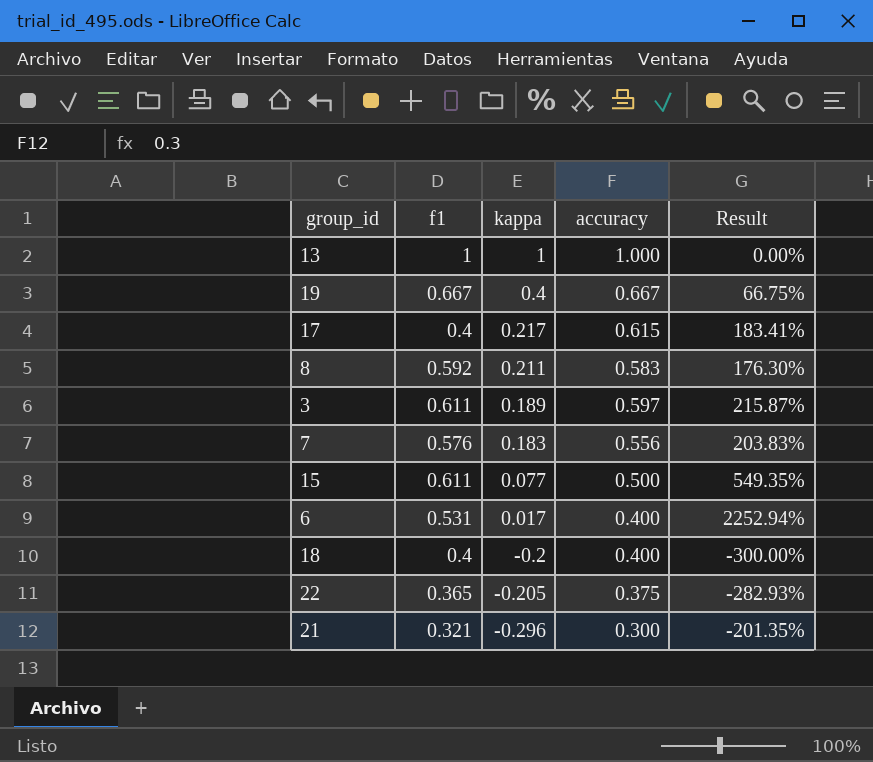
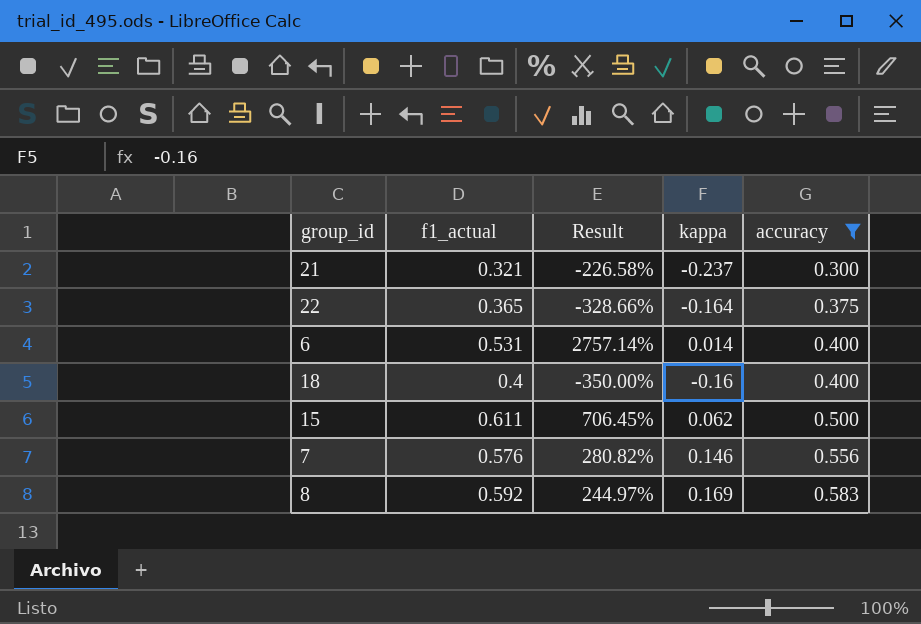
filter: none -> accuracy <= 0.583
row order: kappa descending -> accuracy ascending
column name: f1 -> f1_actual
column Result | position: 5 -> 3
21 | Result: -201.35% -> -226.58%
21 | kappa: -0.296 -> -0.237
22 | Result: -282.93% -> -328.66%
22 | kappa: -0.205 -> -0.164
6 | Result: 2252.94% -> 2757.14%
6 | kappa: 0.017 -> 0.014
18 | Result: -300.00% -> -350.00%
18 | kappa: -0.2 -> -0.16
15 | Result: 549.35% -> 706.45%
15 | kappa: 0.077 -> 0.062
7 | Result: 203.83% -> 280.82%
7 | kappa: 0.183 -> 0.146
8 | Result: 176.30% -> 244.97%
8 | kappa: 0.211 -> 0.169

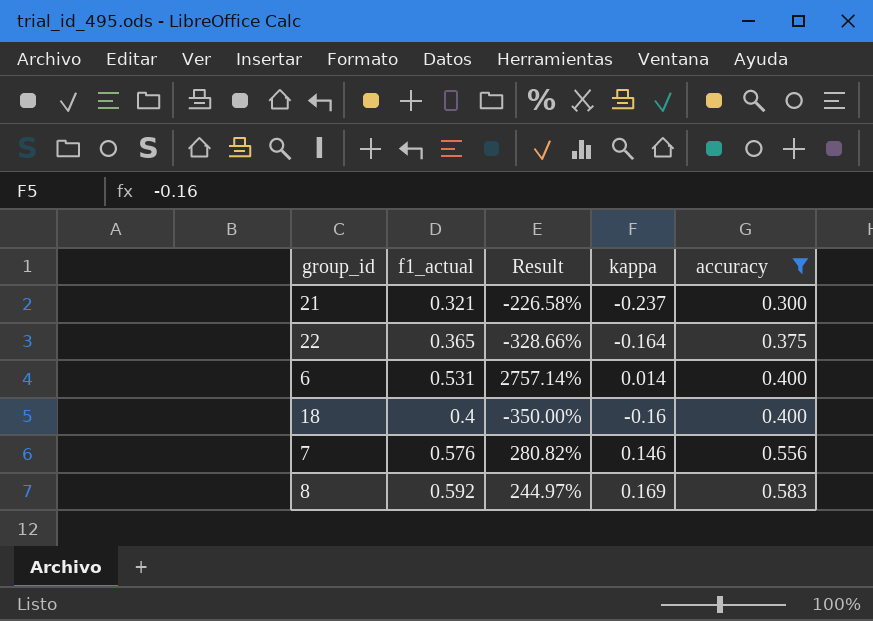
row 15: 0.611 | 706.45% | 0.062 | 0.500 -> none

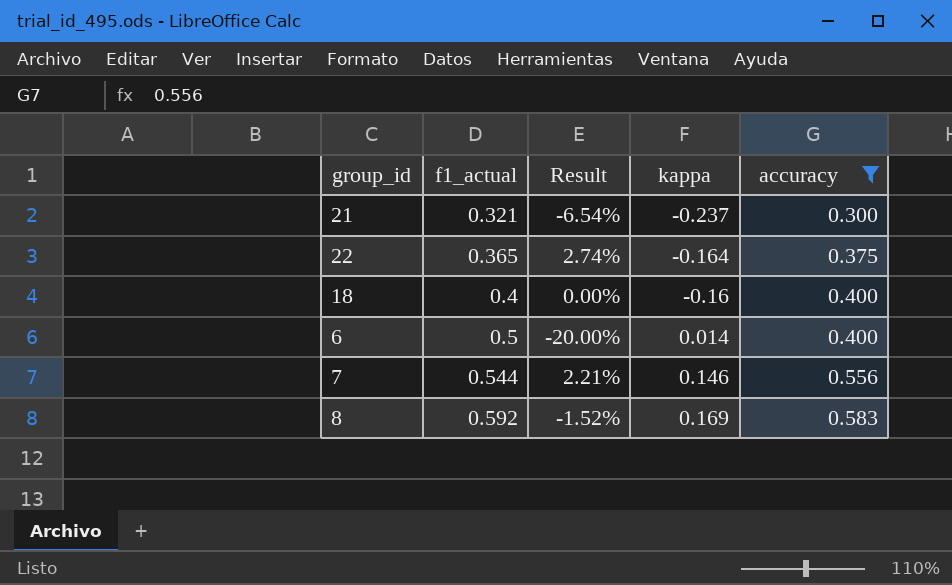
row order: accuracy ascending -> f1_actual ascending
column Result | formula: ([accuracy] - [kappa]) / [kappa] -> ([accuracy] - [f1_actual]) / [f1_actual]
6 | f1_actual: 0.531 -> 0.5
7 | f1_actual: 0.576 -> 0.544

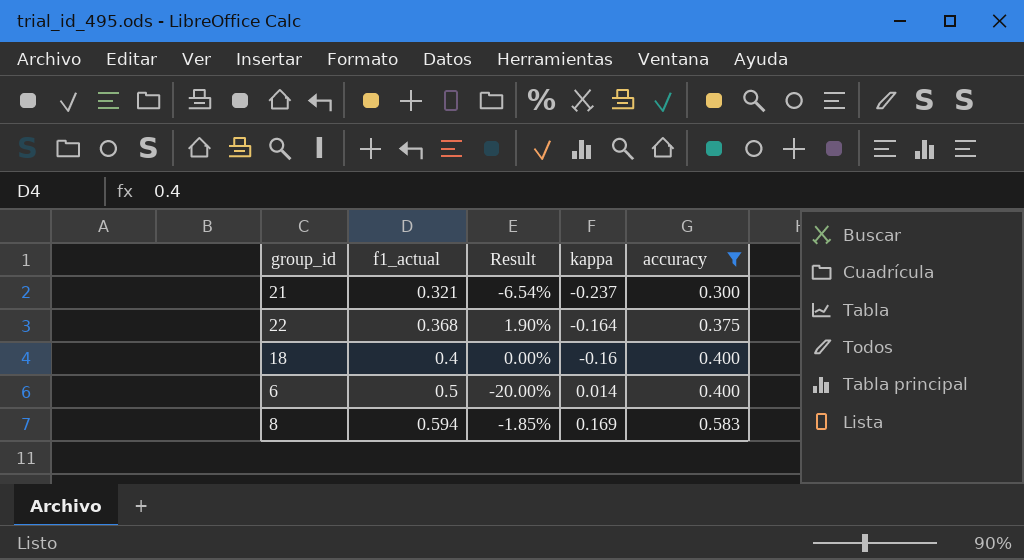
row 7: 0.544 | 2.21% | 0.146 | 0.556 -> none
22 | f1_actual: 0.365 -> 0.368
22 | Result: 2.74% -> 1.90%
8 | f1_actual: 0.592 -> 0.594
8 | Result: -1.52% -> -1.85%

